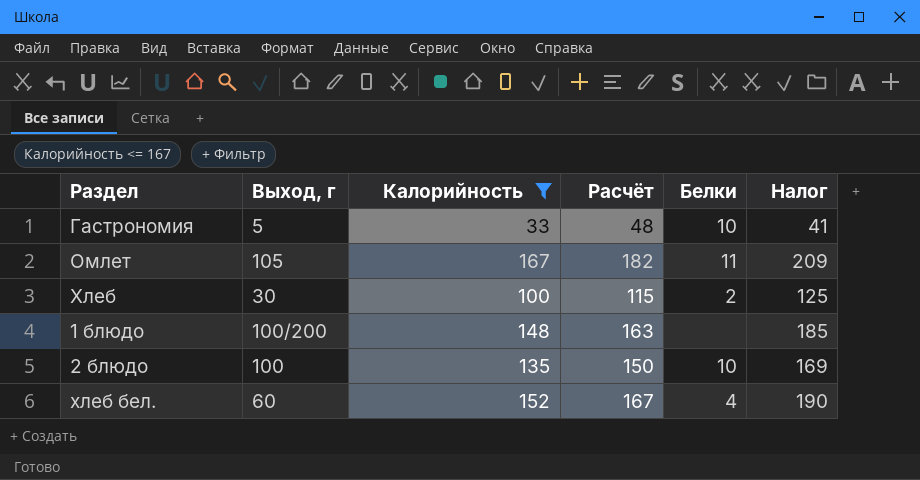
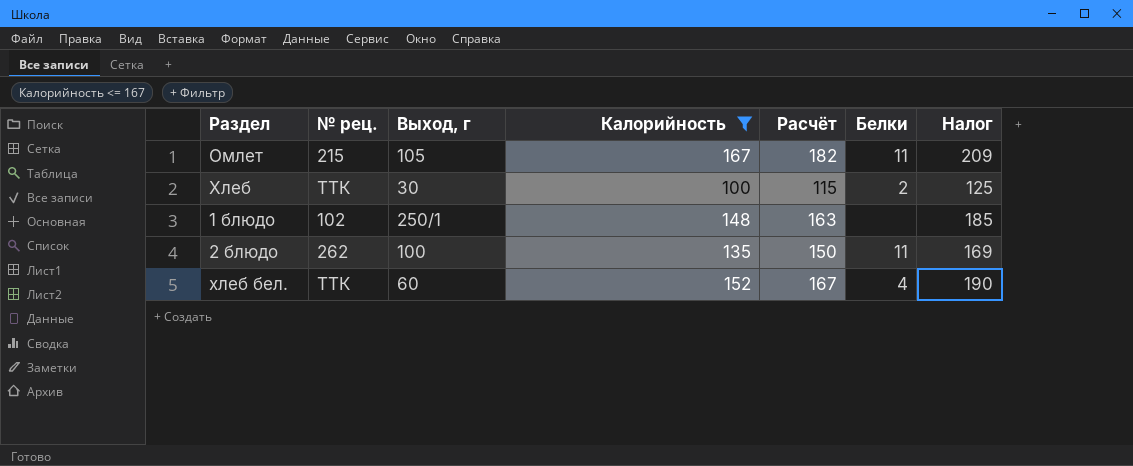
column № рец. | position: none -> 2
row Гастрономия: 5 | 33 | 48 | 10 | 41 -> none
1 блюдо | Выход, г: 100/200 -> 250/1
2 блюдо | Белки: 10 -> 11

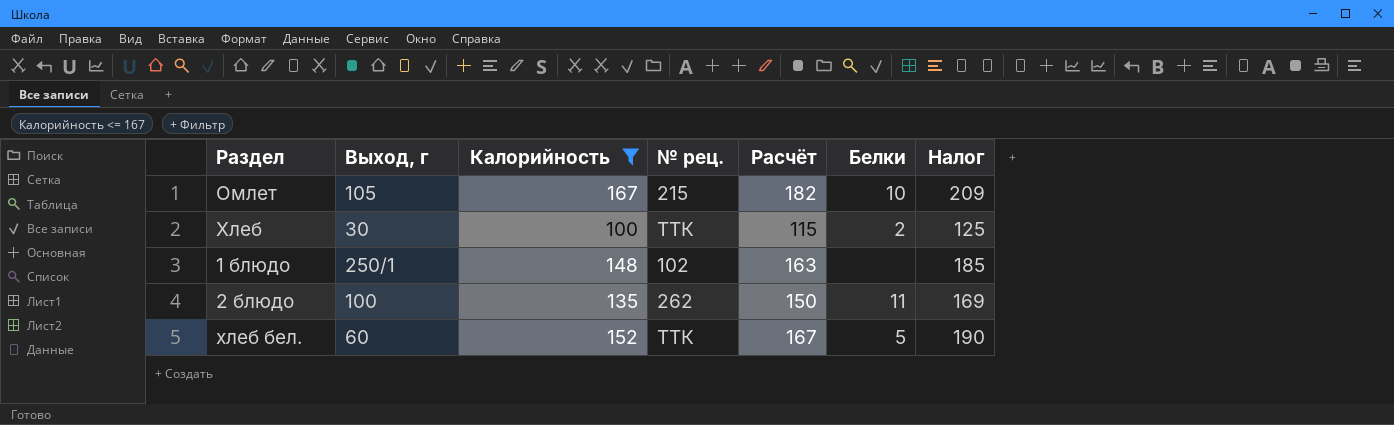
column № рец. | position: 2 -> 4
Омлет | Белки: 11 -> 10
хлеб бел. | Белки: 4 -> 5

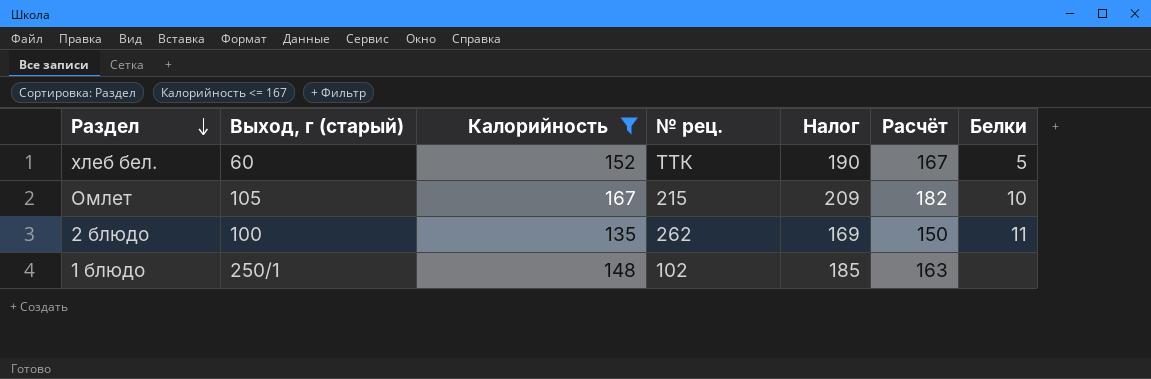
row order: none -> Раздел descending
column name: Выход, г -> Выход, г (старый)
column Налог | position: 7 -> 5
row Хлеб: 30 | 100 | ТТК | 115 | 2 | 125 -> none

